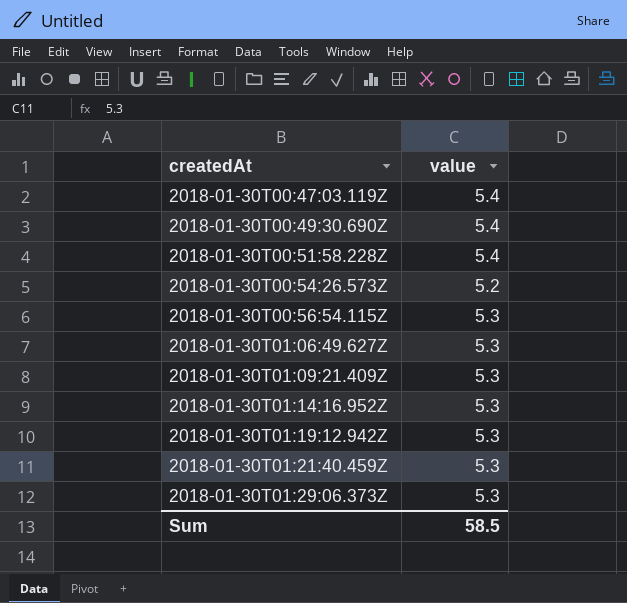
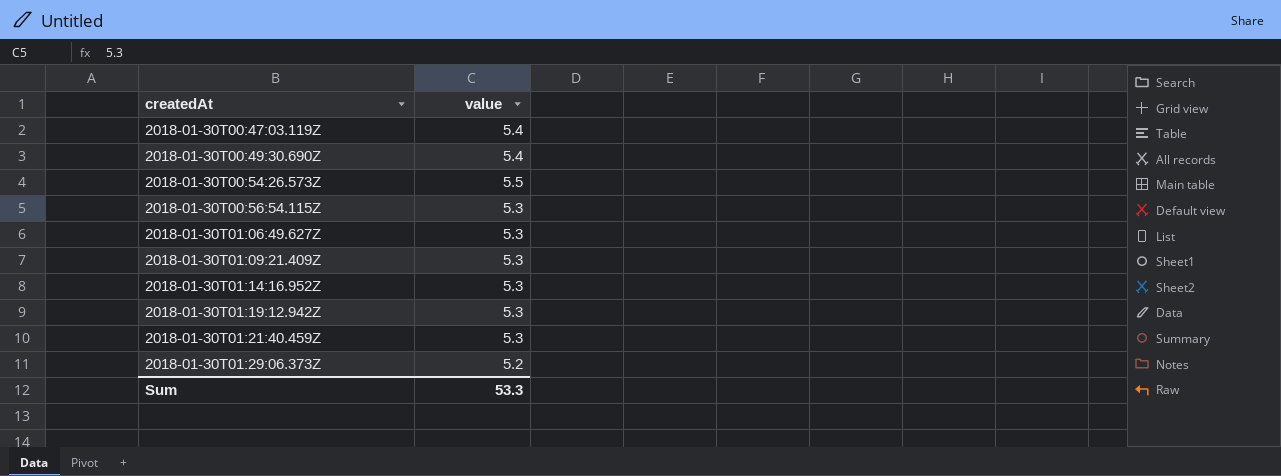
row 2018-01-30T00:51:58.228Z: 5.4 -> none
2018-01-30T00:54:26.573Z | value: 5.2 -> 5.5
2018-01-30T01:29:06.373Z | value: 5.3 -> 5.2
Sum | value: 58.5 -> 53.3

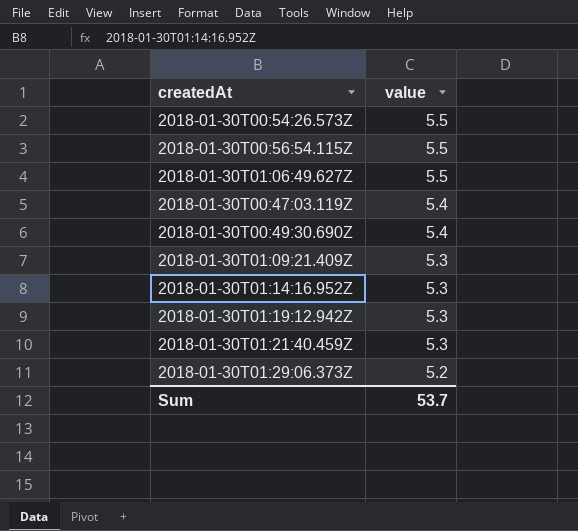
row order: createdAt ascending -> value descending
2018-01-30T00:56:54.115Z | value: 5.3 -> 5.5
2018-01-30T01:06:49.627Z | value: 5.3 -> 5.5
Sum | value: 53.3 -> 53.7

